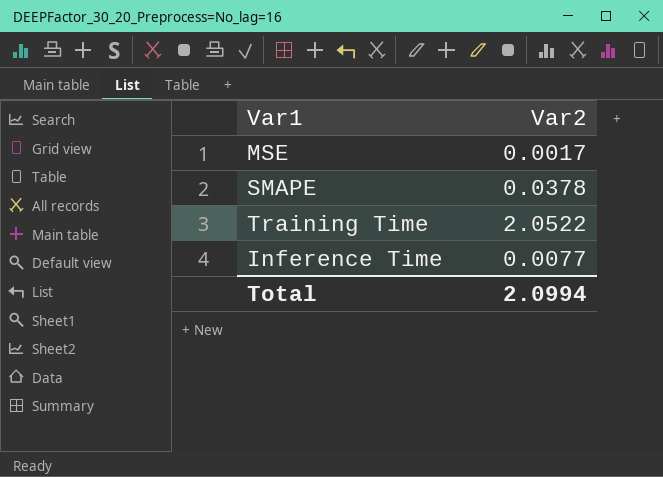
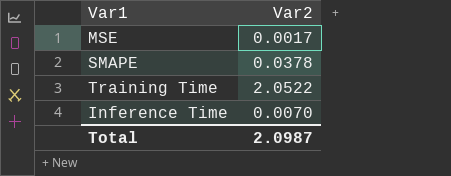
Inference Time | Var2: 0.0077 -> 0.0070
Total | Var2: 2.0994 -> 2.0987

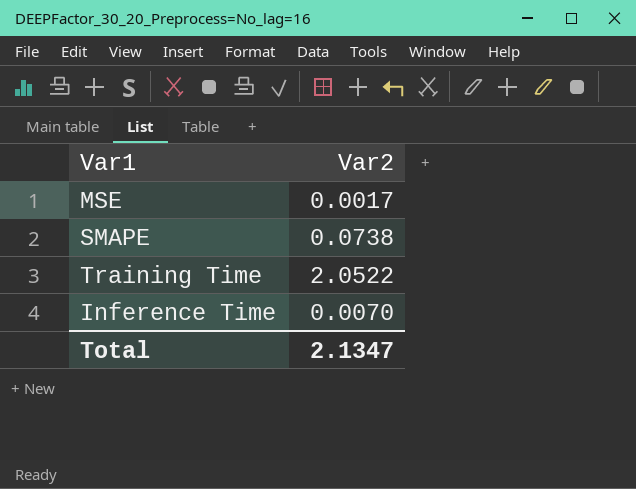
SMAPE | Var2: 0.0378 -> 0.0738
Total | Var2: 2.0987 -> 2.1347

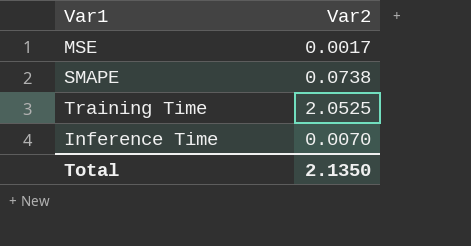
Training Time | Var2: 2.0522 -> 2.0525
Total | Var2: 2.1347 -> 2.1350

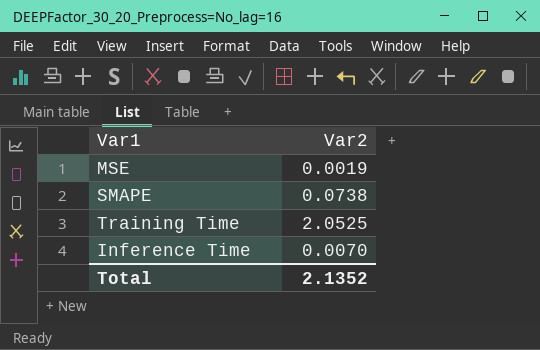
MSE | Var2: 0.0017 -> 0.0019
Total | Var2: 2.1350 -> 2.1352

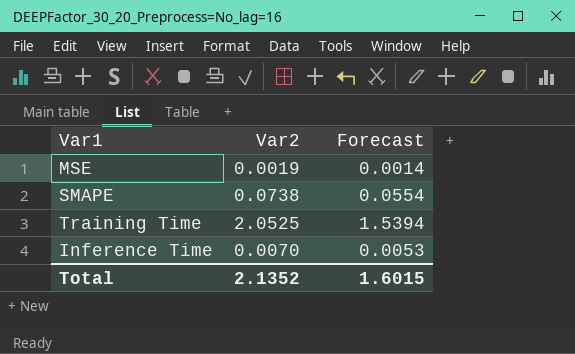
column Forecast | formula: none -> [Var2] * 0.75

